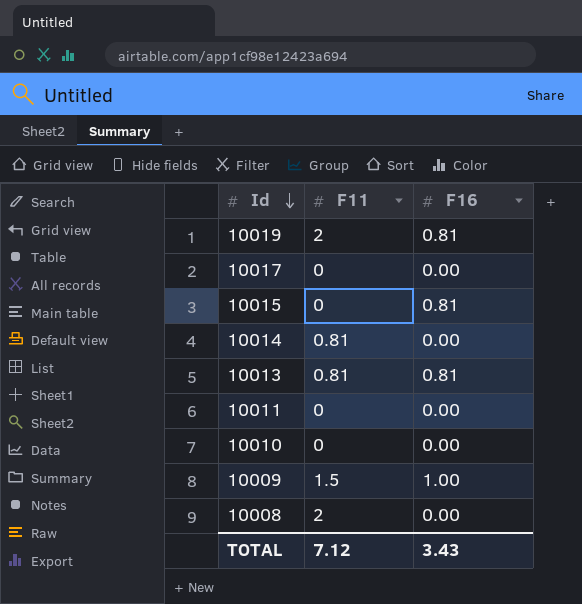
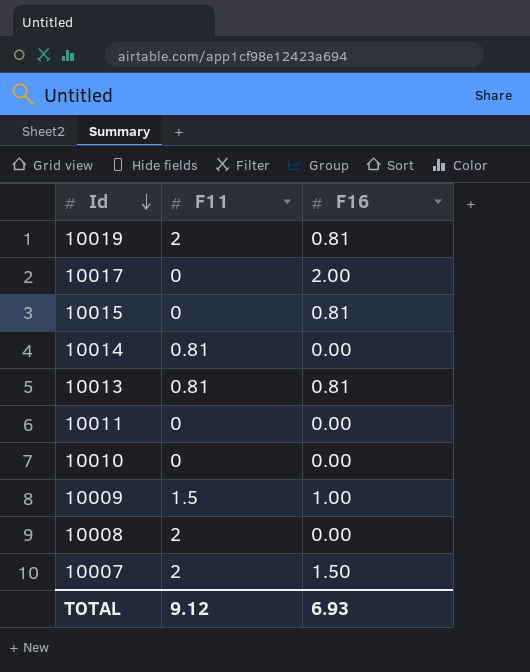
10017 | F16: 0.00 -> 2.00
row 10007: none -> 2 | 1.50
TOTAL | F11: 7.12 -> 9.12
TOTAL | F16: 3.43 -> 6.93

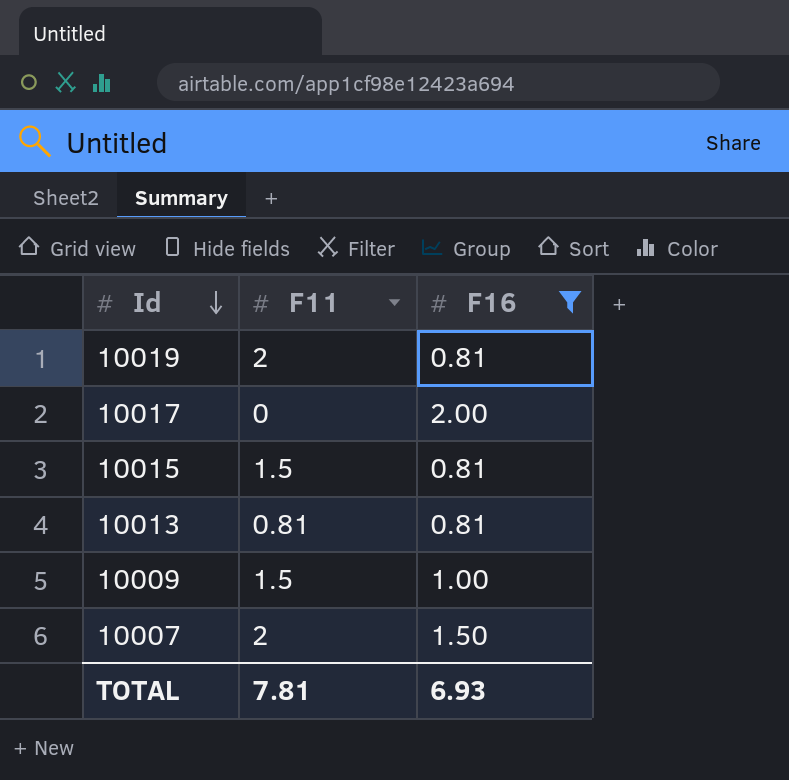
filter: none -> F16 != 0.00
10015 | F11: 0 -> 1.5
TOTAL | F11: 9.12 -> 7.81

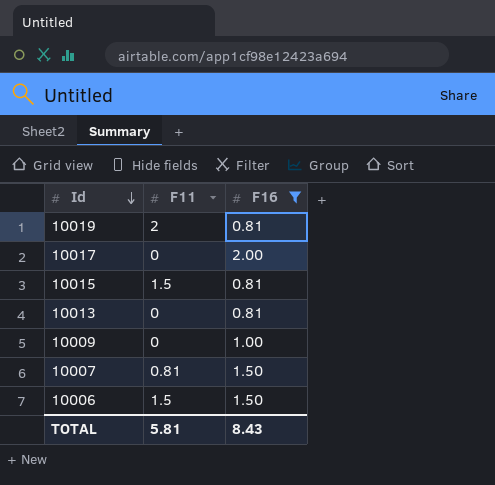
10013 | F11: 0.81 -> 0
10009 | F11: 1.5 -> 0
10007 | F11: 2 -> 0.81
row 10006: none -> 1.5 | 1.50
TOTAL | F11: 7.81 -> 5.81
TOTAL | F16: 6.93 -> 8.43

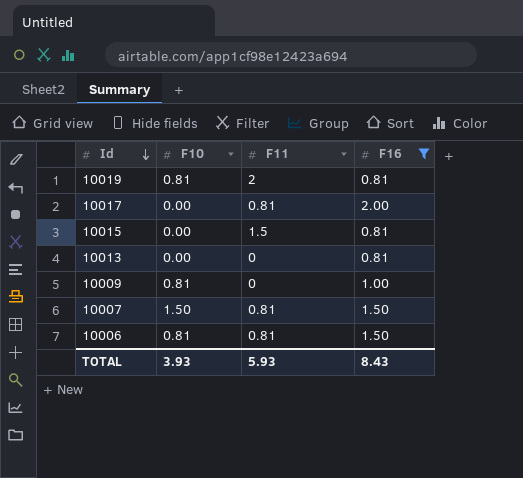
column F10 | position: none -> 2
10017 | F11: 0 -> 0.81
10006 | F11: 1.5 -> 0.81
TOTAL | F11: 5.81 -> 5.93

